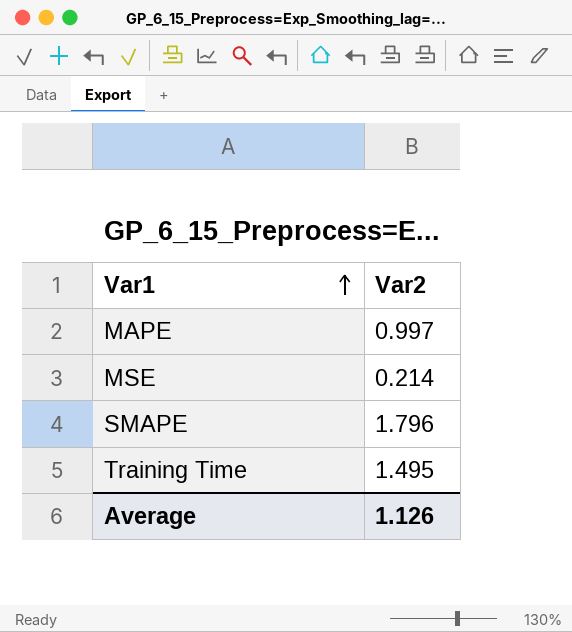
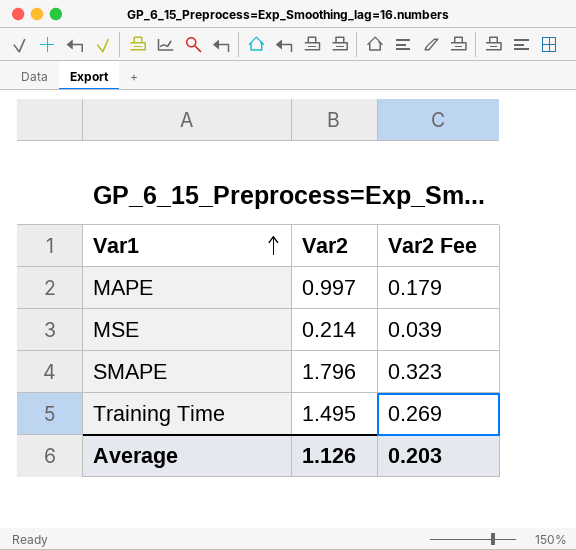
column Var2 Fee | formula: none -> [Var2] * 0.18

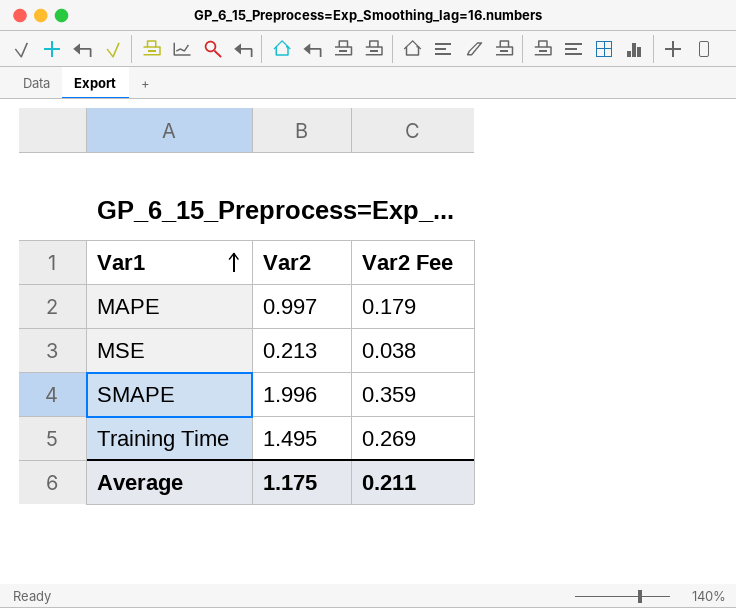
MSE | Var2: 0.214 -> 0.213
MSE | Var2 Fee: 0.039 -> 0.038
SMAPE | Var2: 1.796 -> 1.996
SMAPE | Var2 Fee: 0.323 -> 0.359
Average | Var2: 1.126 -> 1.175
Average | Var2 Fee: 0.203 -> 0.211

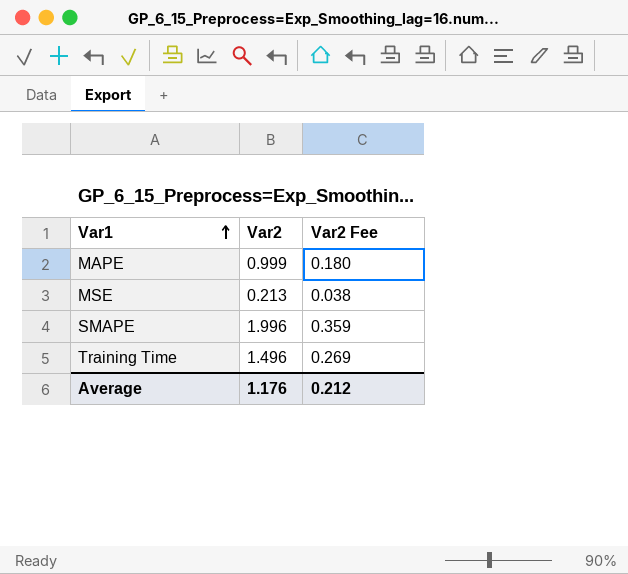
MAPE | Var2: 0.997 -> 0.999
MAPE | Var2 Fee: 0.179 -> 0.180
Training Time | Var2: 1.495 -> 1.496
Average | Var2: 1.175 -> 1.176
Average | Var2 Fee: 0.211 -> 0.212

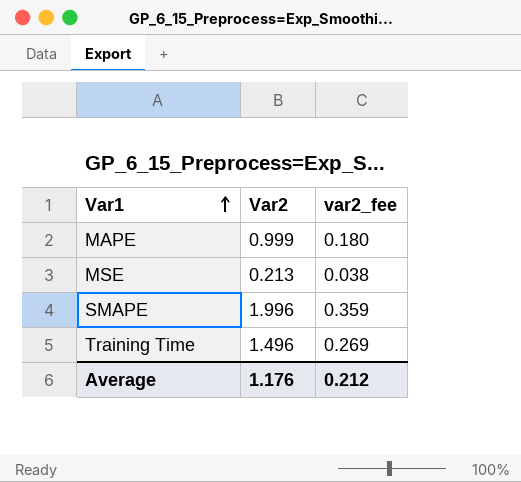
column name: Var2 Fee -> var2_fee

